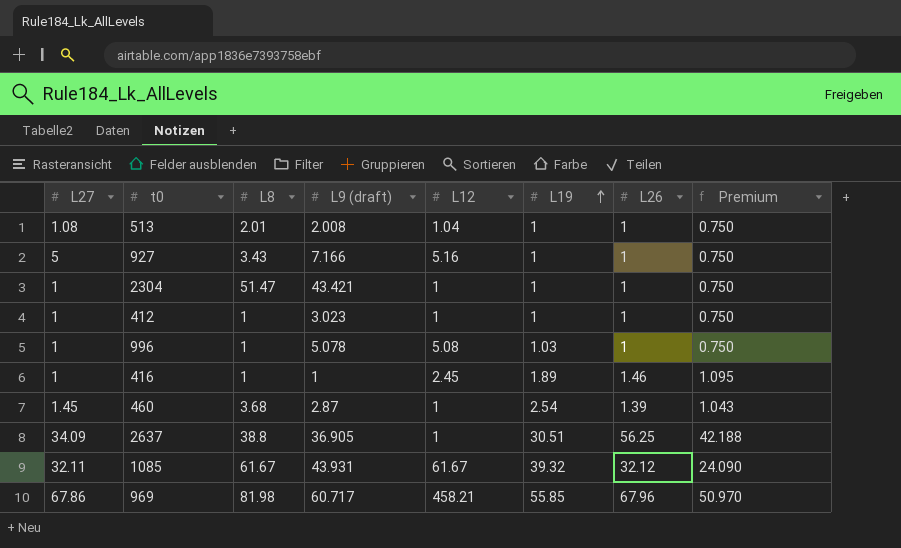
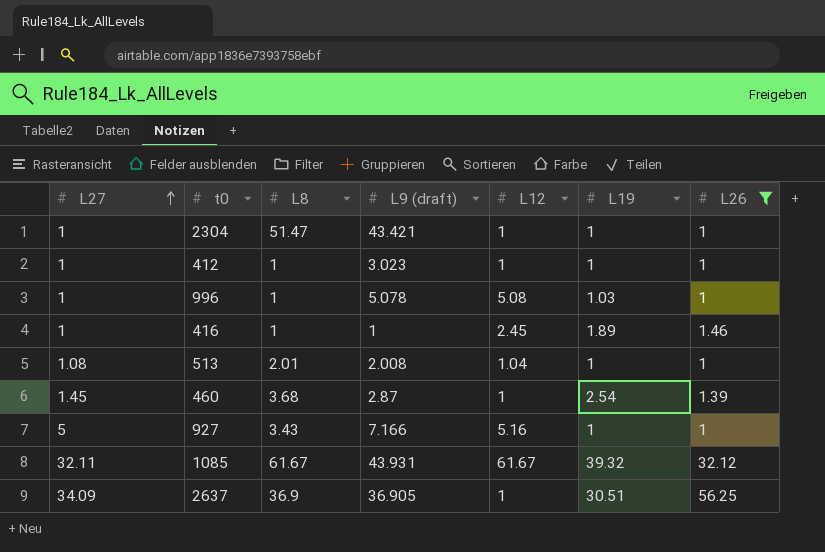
filter: none -> L26 != 67.96
row order: L19 ascending -> L27 ascending
column Premium | formula: [L26] * 0.75 -> none
2637 | L8: 38.8 -> 36.9

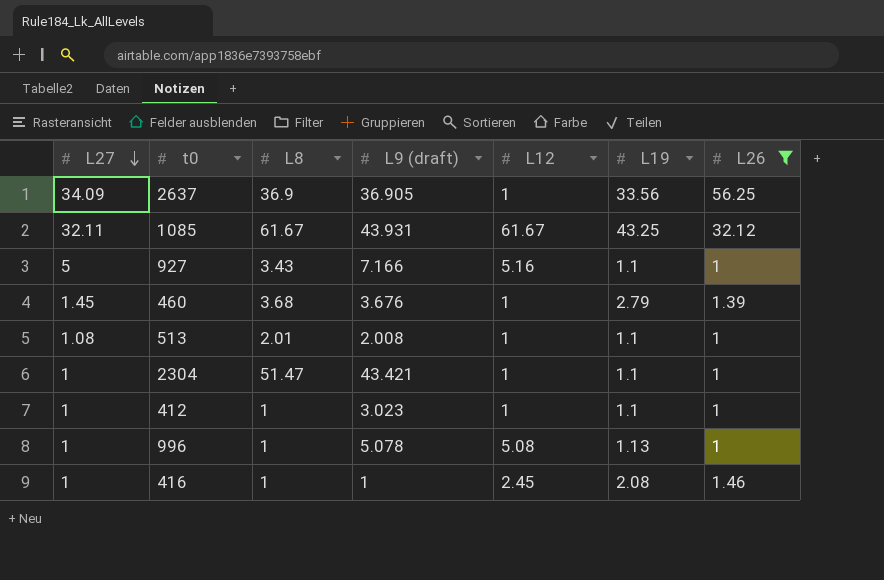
row order: L27 ascending -> L27 descending
2637 | L19: 30.51 -> 33.56
1085 | L19: 39.32 -> 43.25
927 | L19: 1 -> 1.1
460 | L9 (draft): 2.87 -> 3.676
460 | L19: 2.54 -> 2.79
513 | L12: 1.04 -> 1
513 | L19: 1 -> 1.1
2304 | L19: 1 -> 1.1
412 | L19: 1 -> 1.1
996 | L19: 1.03 -> 1.13
416 | L19: 1.89 -> 2.08

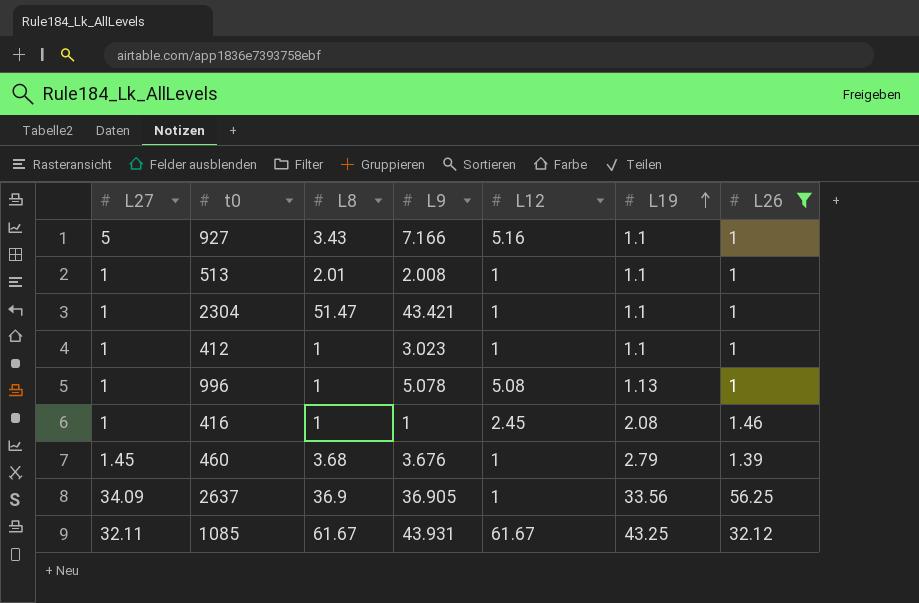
row order: L27 descending -> L19 ascending
column name: L9 (draft) -> L9
513 | L27: 1.08 -> 1

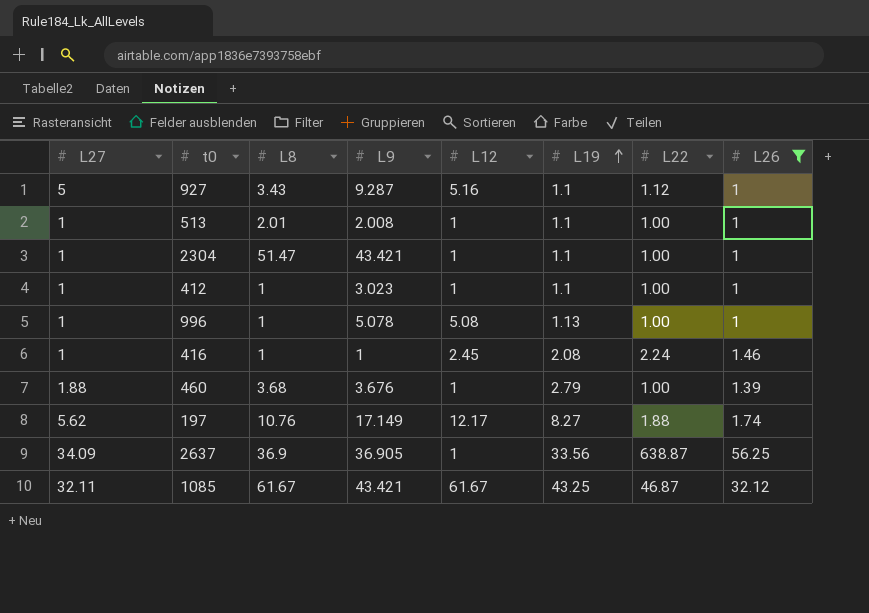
column L22 | position: none -> 7
927 | L9: 7.166 -> 9.287
460 | L27: 1.45 -> 1.88
row 197: none -> 5.62 | 10.76 | 17.149 | 12.17 | 8.27 | 1.88 | 1.74
1085 | L9: 43.931 -> 43.421

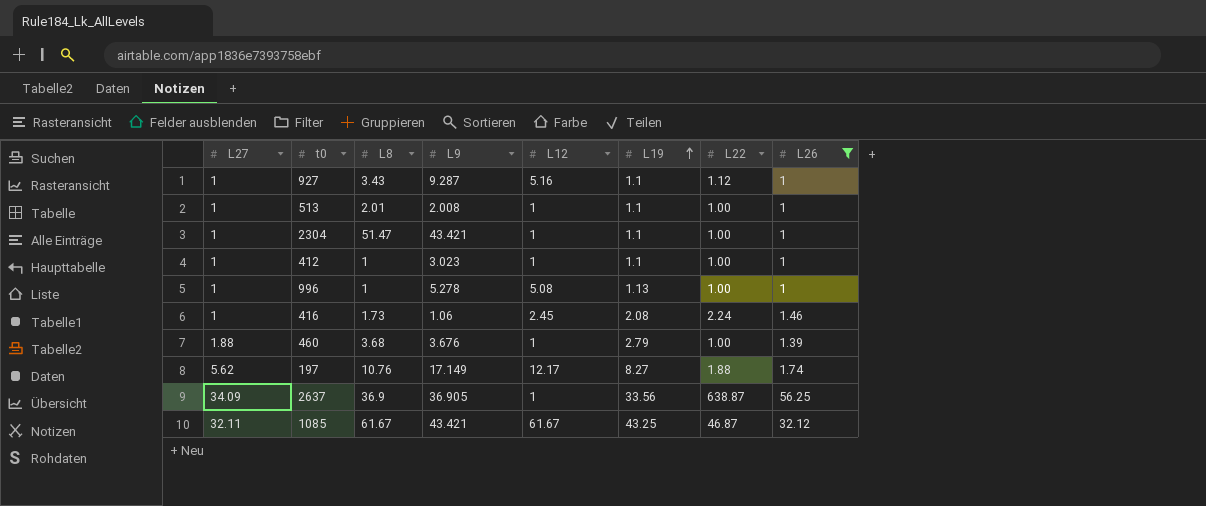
927 | L27: 5 -> 1
996 | L9: 5.078 -> 5.278
416 | L8: 1 -> 1.73
416 | L9: 1 -> 1.06

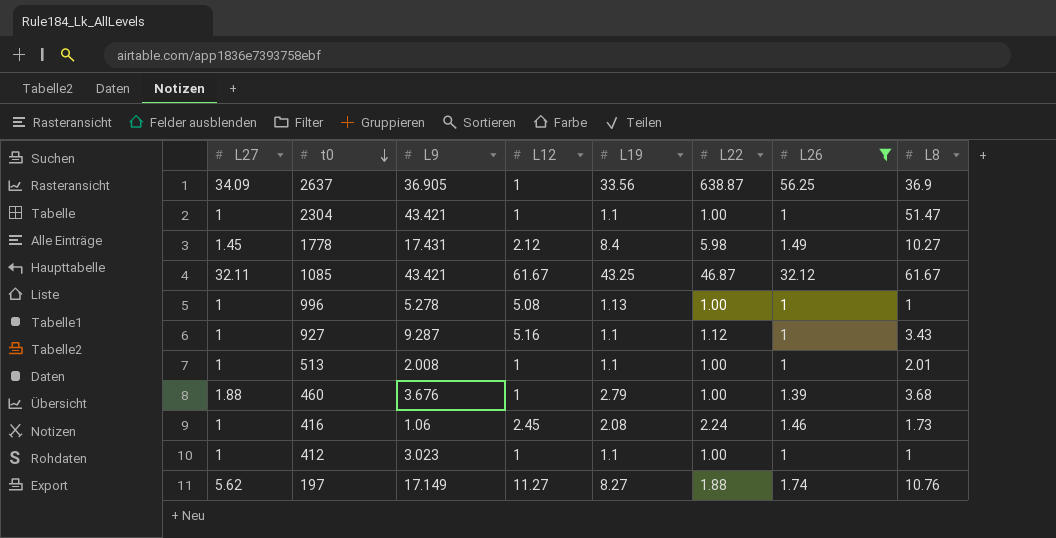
row order: L19 ascending -> t0 descending
column L8 | position: 3 -> 8
row 1778: none -> 1.45 | 17.431 | 2.12 | 8.4 | 5.98 | 1.49 | 10.27
197 | L12: 12.17 -> 11.27

